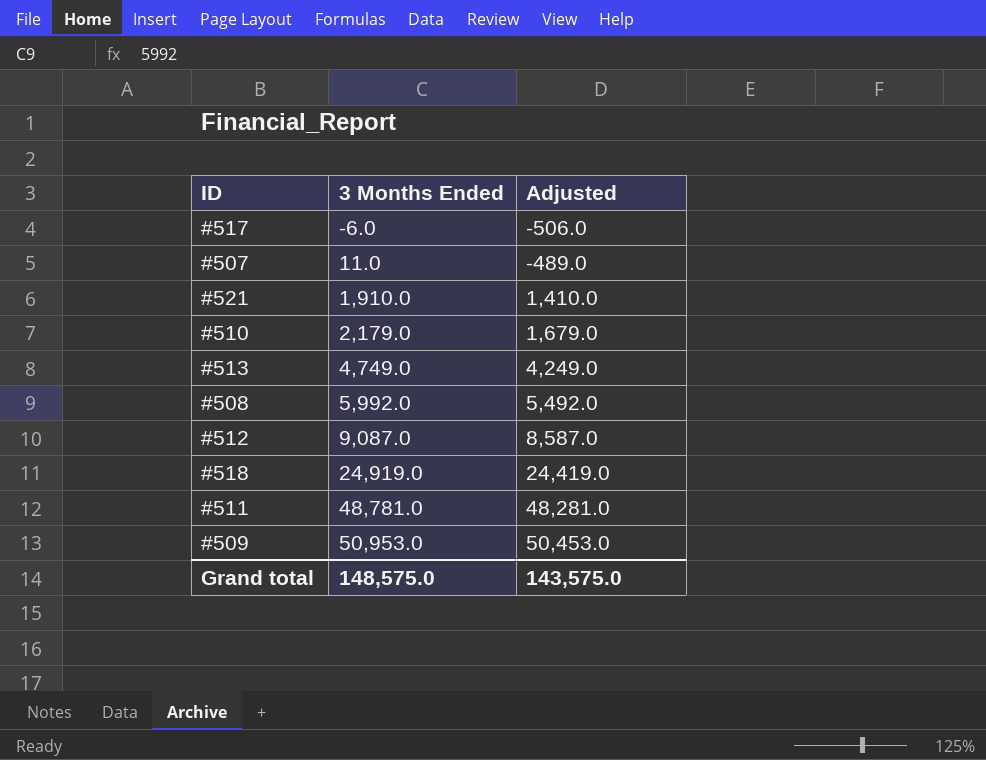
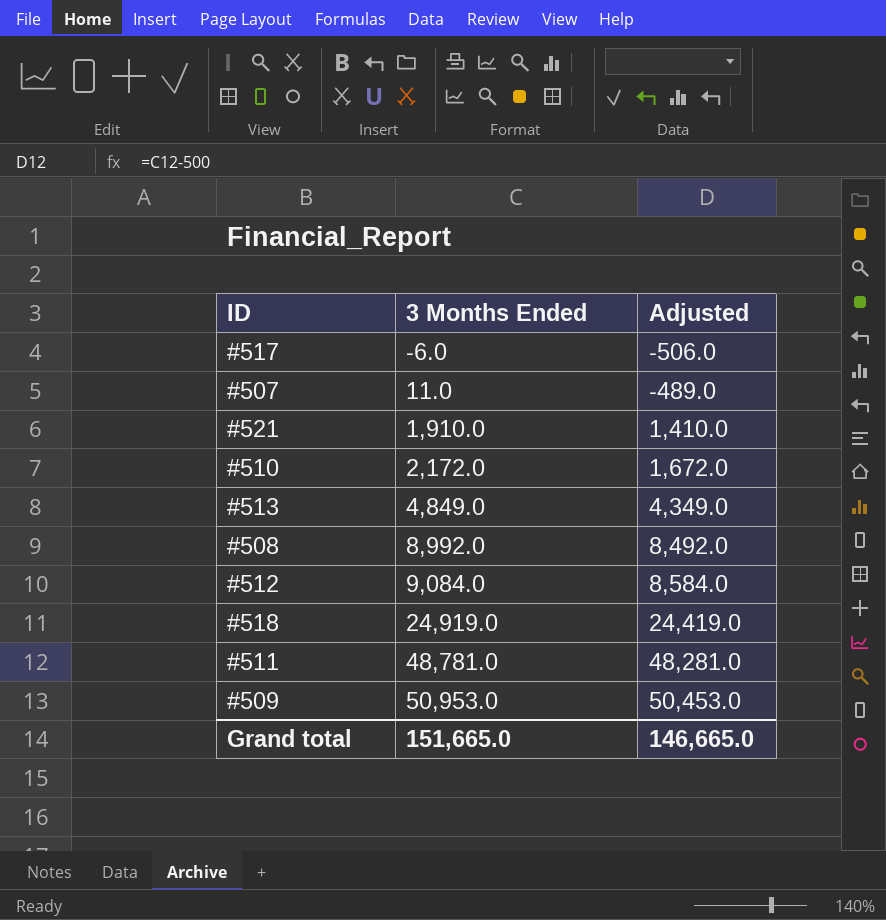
#510 | 3 Months Ended: 2,179.0 -> 2,172.0
#510 | Adjusted: 1,679.0 -> 1,672.0
#513 | 3 Months Ended: 4,749.0 -> 4,849.0
#513 | Adjusted: 4,249.0 -> 4,349.0
#508 | 3 Months Ended: 5,992.0 -> 8,992.0
#508 | Adjusted: 5,492.0 -> 8,492.0
#512 | 3 Months Ended: 9,087.0 -> 9,084.0
#512 | Adjusted: 8,587.0 -> 8,584.0
Grand total | 3 Months Ended: 148,575.0 -> 151,665.0
Grand total | Adjusted: 143,575.0 -> 146,665.0

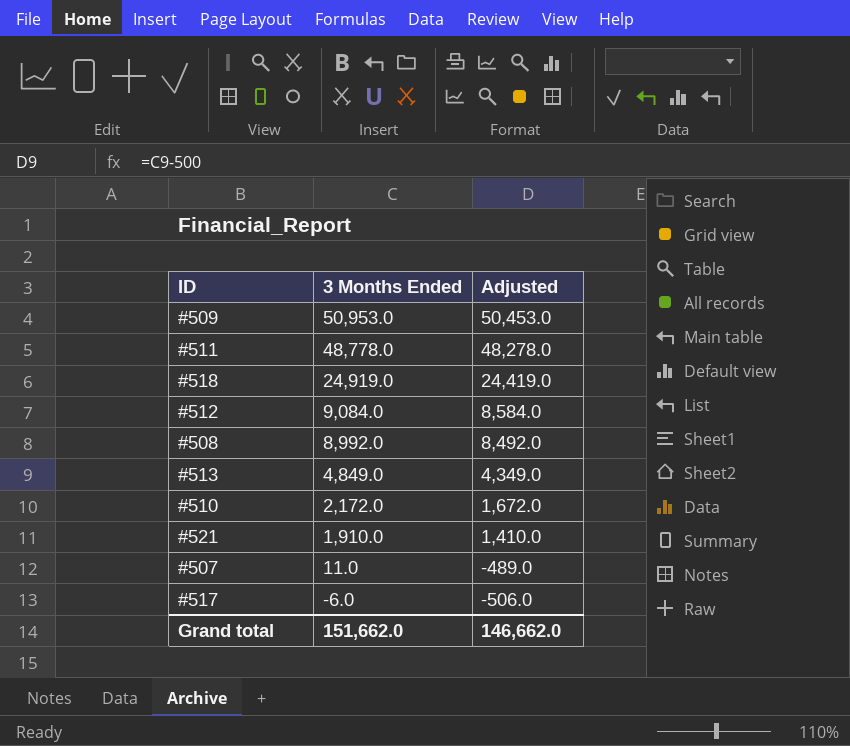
row order: 3 Months Ended ascending -> 3 Months Ended descending
#511 | 3 Months Ended: 48,781.0 -> 48,778.0
#511 | Adjusted: 48,281.0 -> 48,278.0
Grand total | 3 Months Ended: 151,665.0 -> 151,662.0
Grand total | Adjusted: 146,665.0 -> 146,662.0

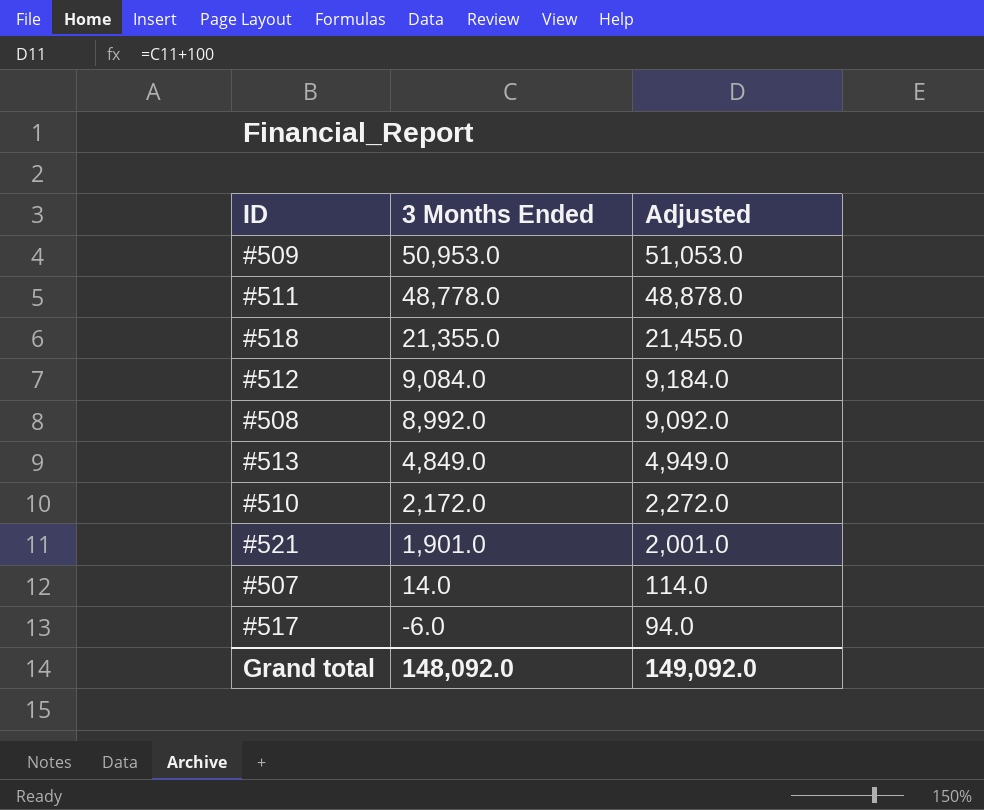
column Adjusted | formula: [3 Months Ended] - 500 -> [3 Months Ended] + 100
#518 | 3 Months Ended: 24,919.0 -> 21,355.0
#521 | 3 Months Ended: 1,910.0 -> 1,901.0
#507 | 3 Months Ended: 11.0 -> 14.0
Grand total | 3 Months Ended: 151,662.0 -> 148,092.0
Grand total | Adjusted: 146,662.0 -> 149,092.0

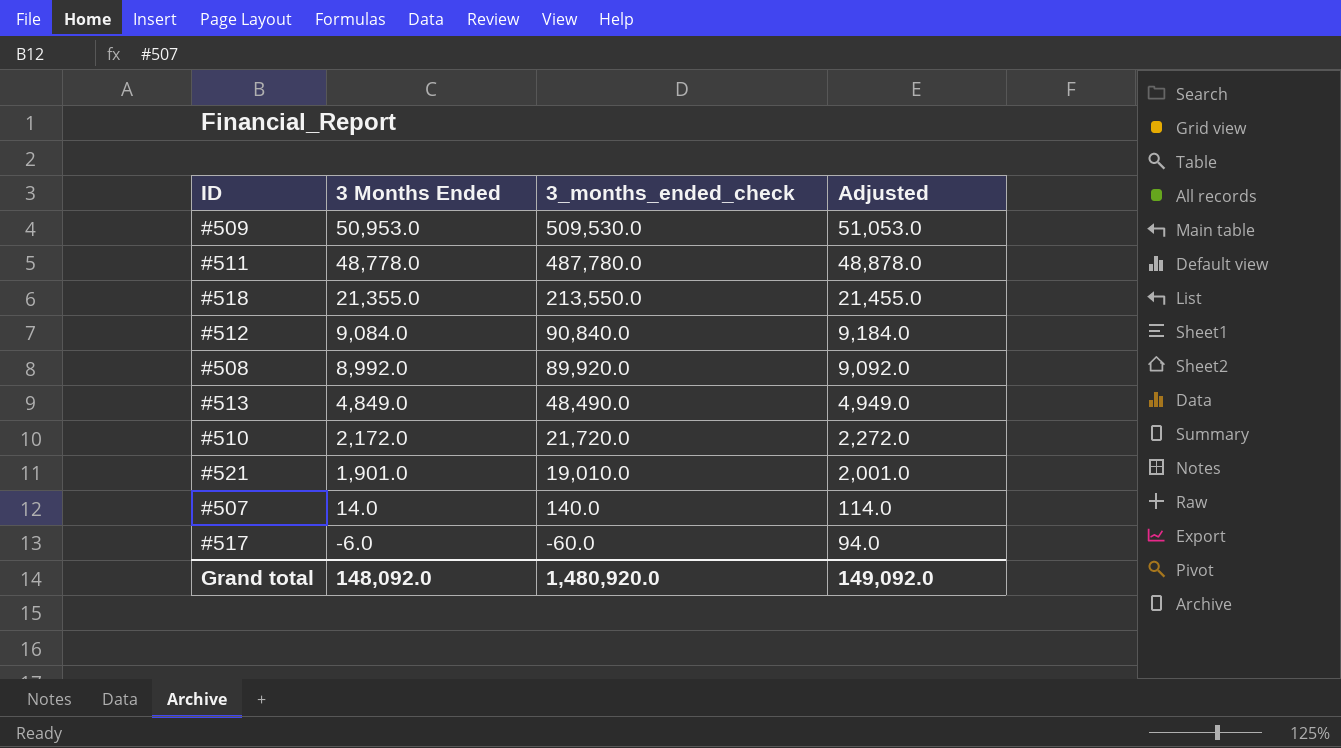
column 3_months_ended_check | formula: none -> [3 Months Ended] * 10

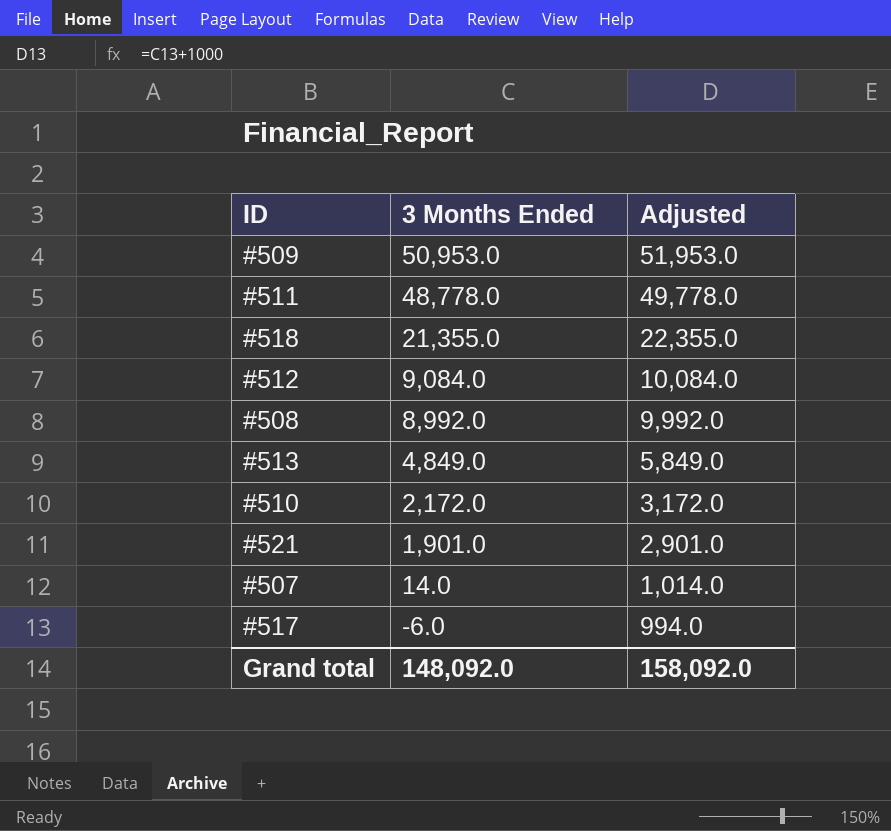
column 3_months_ended_check | formula: [3 Months Ended] * 10 -> none
column Adjusted | formula: [3 Months Ended] + 100 -> [3 Months Ended] + 1000
Grand total | Adjusted: 149,092.0 -> 158,092.0

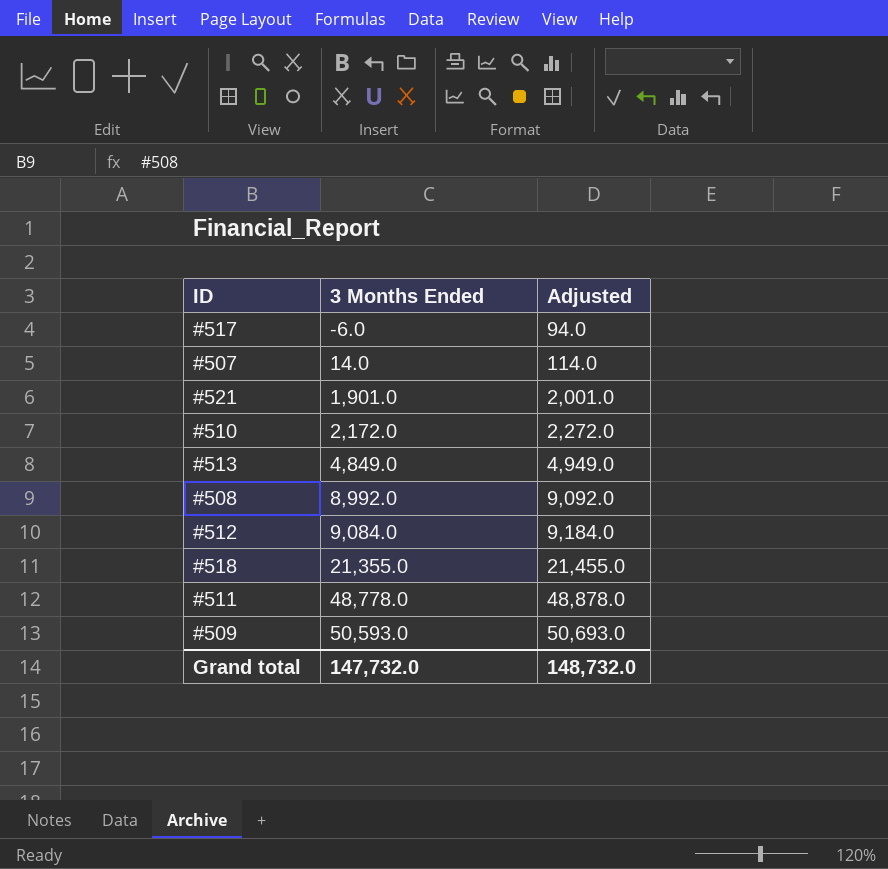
row order: 3 Months Ended descending -> 3 Months Ended ascending
column Adjusted | formula: [3 Months Ended] + 1000 -> [3 Months Ended] + 100
#509 | 3 Months Ended: 50,953.0 -> 50,593.0
Grand total | 3 Months Ended: 148,092.0 -> 147,732.0
Grand total | Adjusted: 158,092.0 -> 148,732.0

